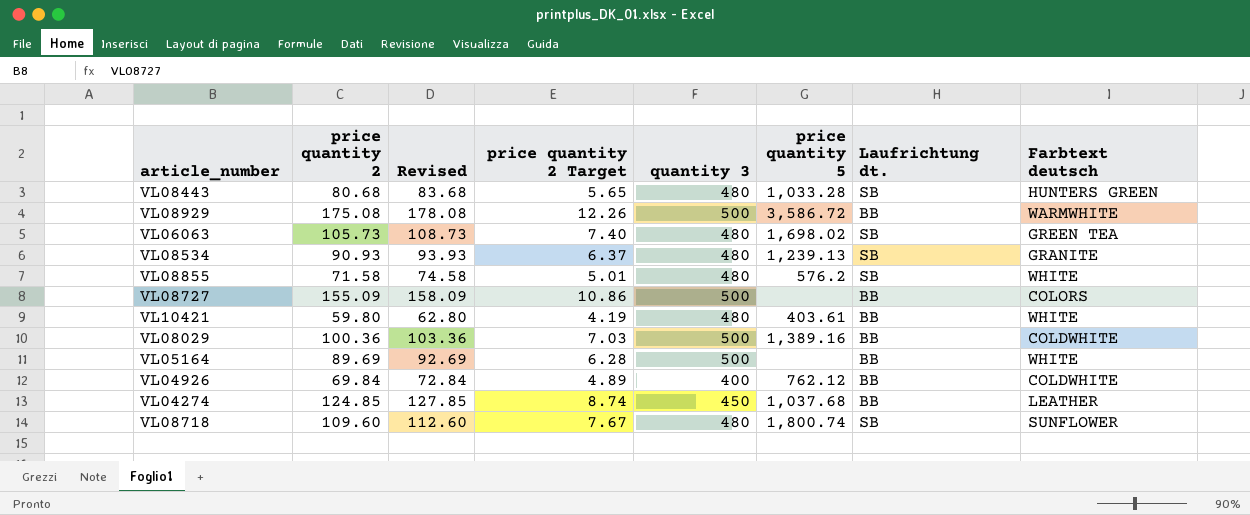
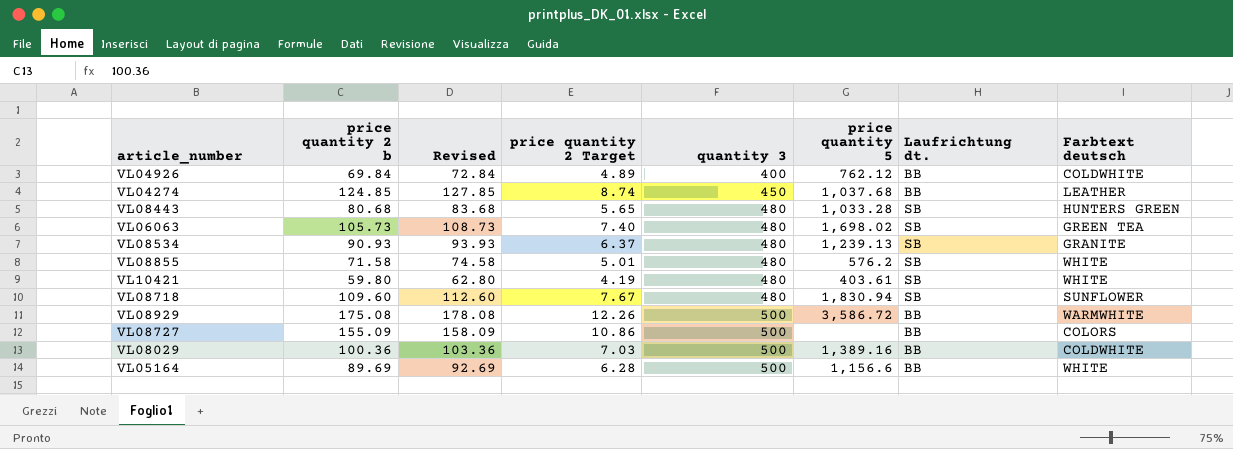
row order: none -> quantity 3 ascending
column name: price quantity 2 -> price quantity 2 b
VL10421 | Laufrichtung dt.: BB -> SB
VL08718 | price quantity 5: 1,800.74 -> 1,830.94
VL05164 | price quantity 5: none -> 1,156.6

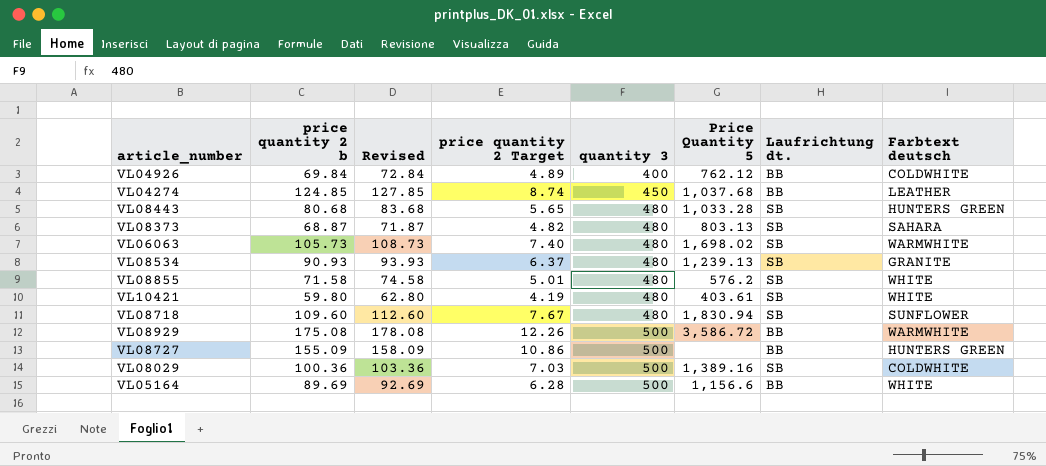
column name: price quantity 5 -> Price Quantity 5
row VL08373: none -> 68.87 | 71.87 | 4.82 | 480 | 803.13 | SB | SAHARA
VL06063 | Farbtext deutsch: GREEN TEA -> WARMWHITE
VL08727 | Farbtext deutsch: COLORS -> HUNTERS GREEN
VL08029 | Laufrichtung dt.: BB -> SB

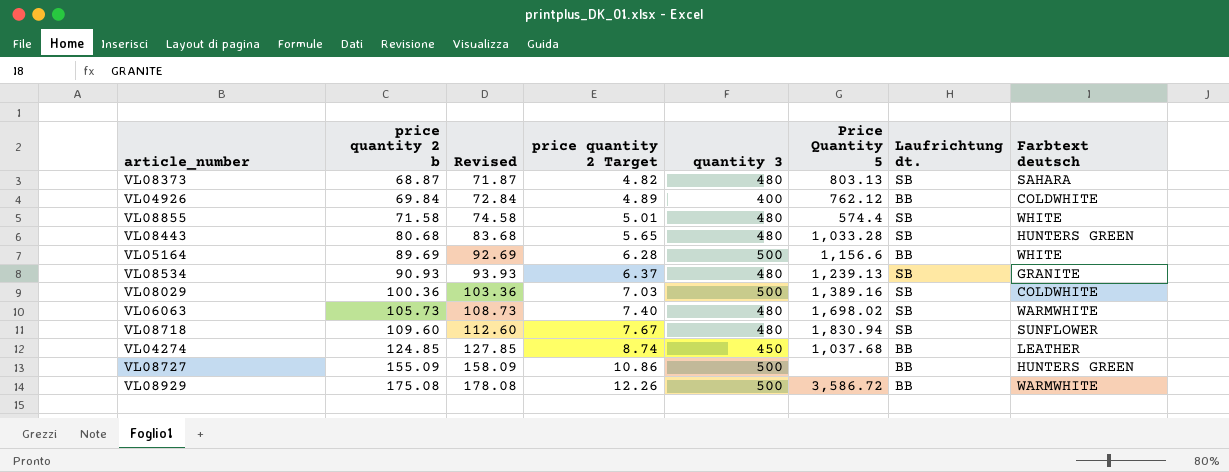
row order: quantity 3 ascending -> price quantity 2 b ascending
row VL10421: 59.80 | 62.80 | 4.19 | 480 | 403.61 | SB | WHITE -> none
VL08855 | Price Quantity 5: 576.2 -> 574.4

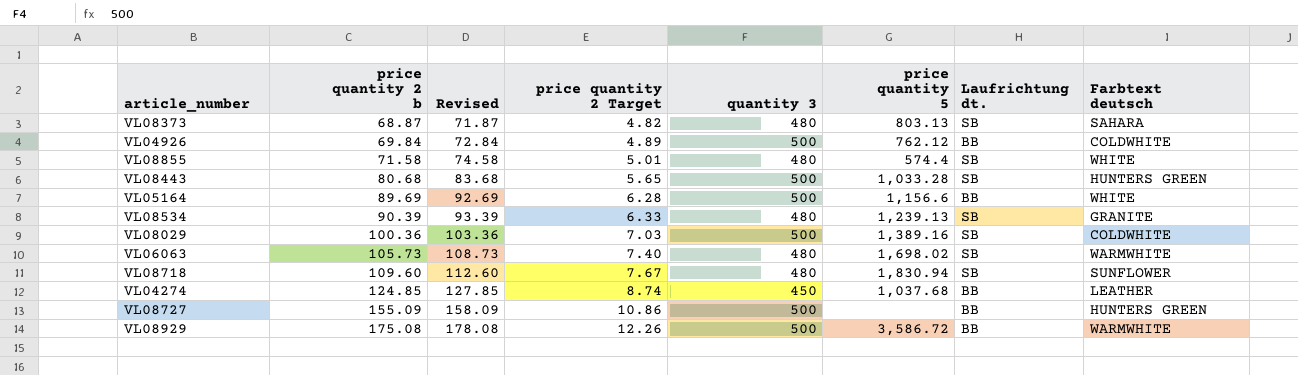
column name: Price Quantity 5 -> price quantity 5
VL04926 | quantity 3: 400 -> 500
VL08443 | quantity 3: 480 -> 500
VL08534 | price quantity 2 b: 90.93 -> 90.39
VL08534 | Revised: 93.93 -> 93.39
VL08534 | price quantity 2 Target: 6.37 -> 6.33

